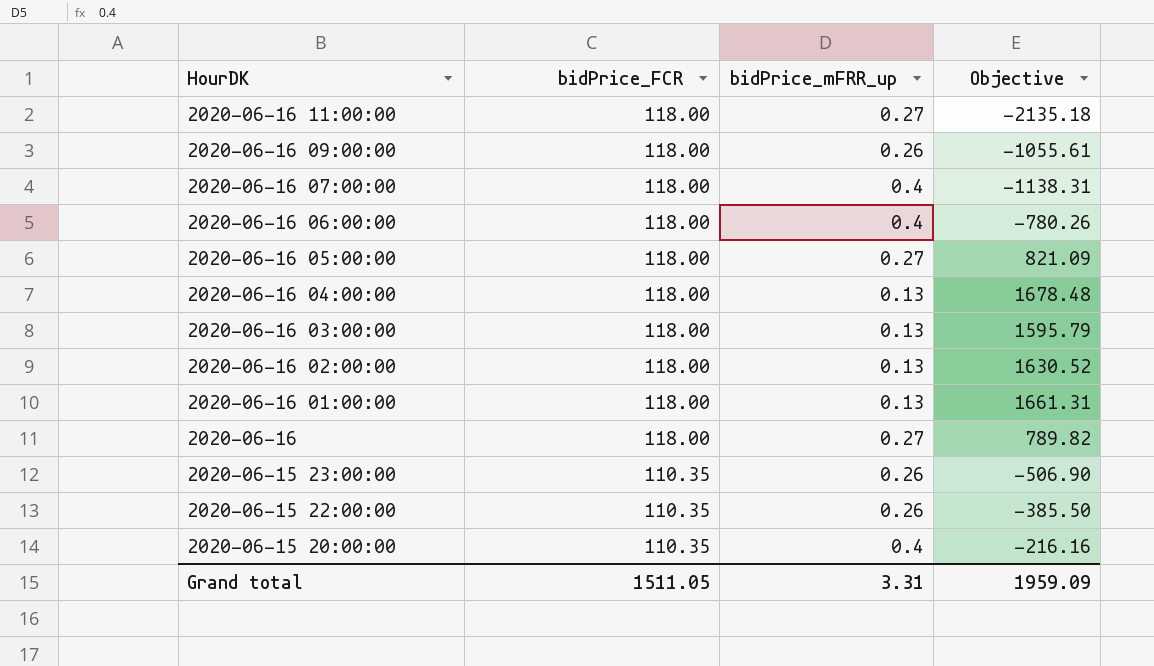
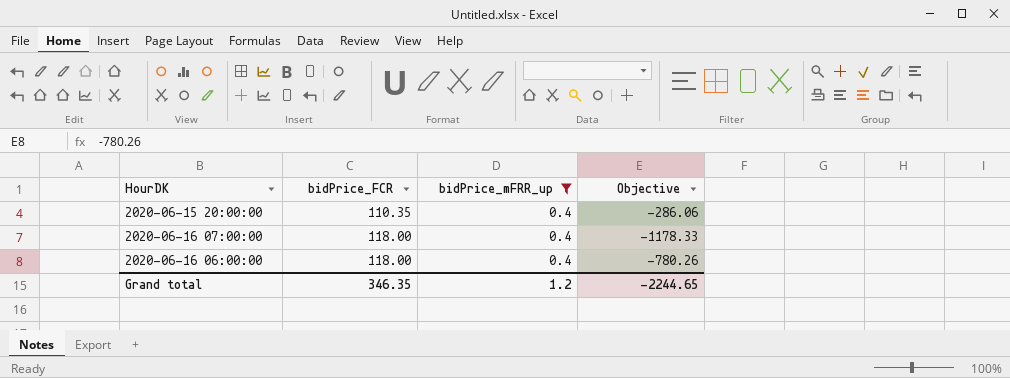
filter: none -> bidPrice_mFRR_up = 0.4
row order: HourDK descending -> bidPrice_FCR ascending
2020-06-15 20:00:00 | Objective: -216.16 -> -286.06
2020-06-16 07:00:00 | Objective: -1138.31 -> -1178.33
Grand total | bidPrice_FCR: 1511.05 -> 346.35
Grand total | bidPrice_mFRR_up: 3.31 -> 1.2
Grand total | Objective: 1959.09 -> -2244.65

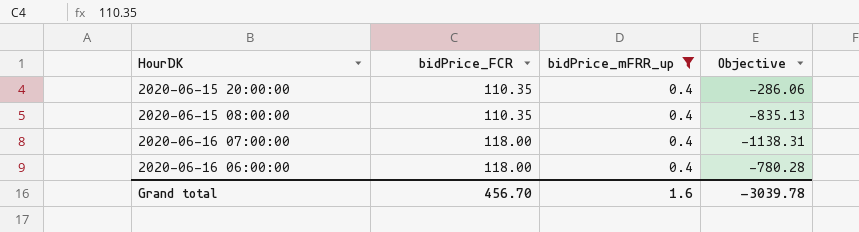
row 2020-06-15 08:00:00: none -> 110.35 | 0.4 | -835.13
2020-06-16 07:00:00 | Objective: -1178.33 -> -1138.31
2020-06-16 06:00:00 | Objective: -780.26 -> -780.28
Grand total | bidPrice_FCR: 346.35 -> 456.70
Grand total | bidPrice_mFRR_up: 1.2 -> 1.6
Grand total | Objective: -2244.65 -> -3039.78

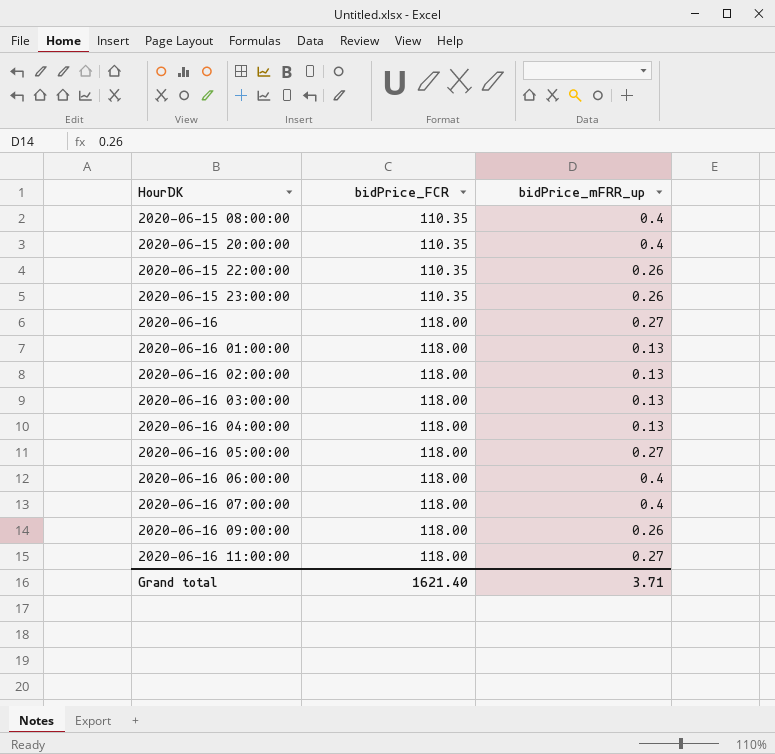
filter: bidPrice_mFRR_up = 0.4 -> none
row order: bidPrice_FCR ascending -> HourDK ascending
column Objective | position: 4 -> none
Grand total | bidPrice_FCR: 456.70 -> 1621.40
Grand total | bidPrice_mFRR_up: 1.6 -> 3.71

